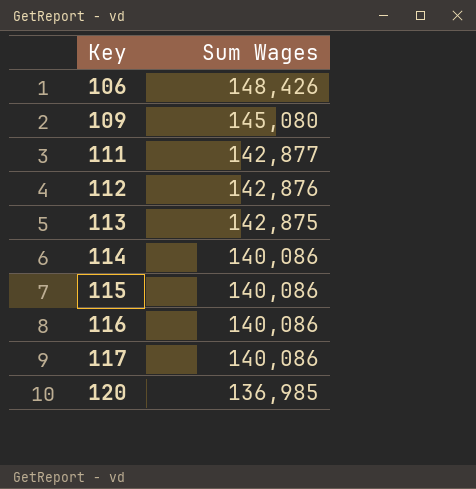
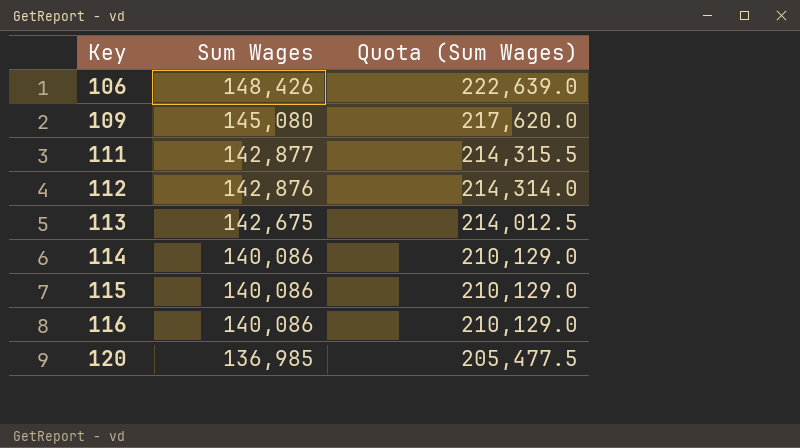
column Quota (Sum Wages) | formula: none -> [Sum Wages] * 1.5
row 117: 140,086 -> none
113 | Sum Wages: 142,875 -> 142,675

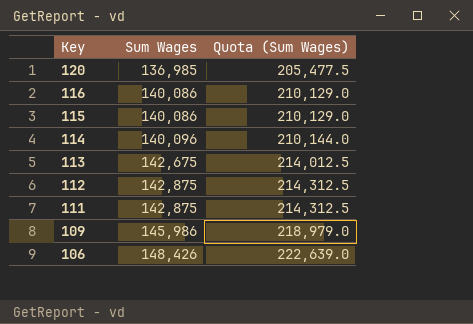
row order: Key ascending -> Key descending
114 | Sum Wages: 140,086 -> 140,096
114 | Quota (Sum Wages): 210,129.0 -> 210,144.0
112 | Sum Wages: 142,876 -> 142,875
112 | Quota (Sum Wages): 214,314.0 -> 214,312.5
111 | Sum Wages: 142,877 -> 142,875
111 | Quota (Sum Wages): 214,315.5 -> 214,312.5
109 | Sum Wages: 145,080 -> 145,986
109 | Quota (Sum Wages): 217,620.0 -> 218,979.0

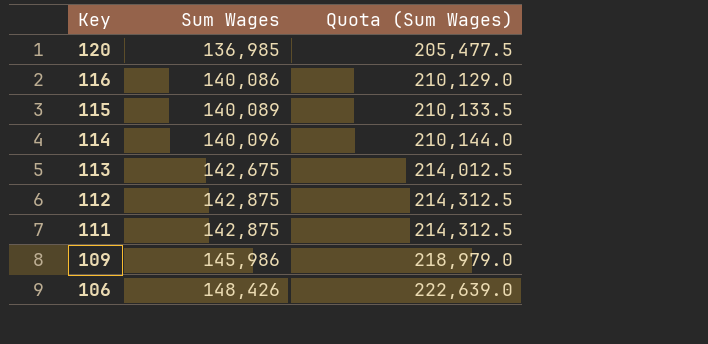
115 | Sum Wages: 140,086 -> 140,089
115 | Quota (Sum Wages): 210,129.0 -> 210,133.5

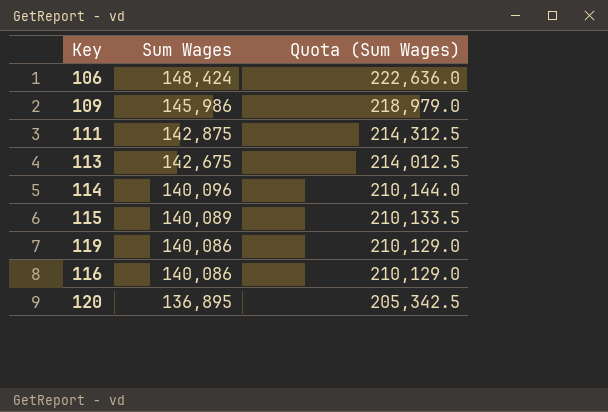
row order: Key descending -> Sum Wages descending
row 112: 142,875 | 214,312.5 -> none
106 | Sum Wages: 148,426 -> 148,424
106 | Quota (Sum Wages): 222,639.0 -> 222,636.0
row 119: none -> 140,086 | 210,129.0
120 | Sum Wages: 136,985 -> 136,895
120 | Quota (Sum Wages): 205,477.5 -> 205,342.5

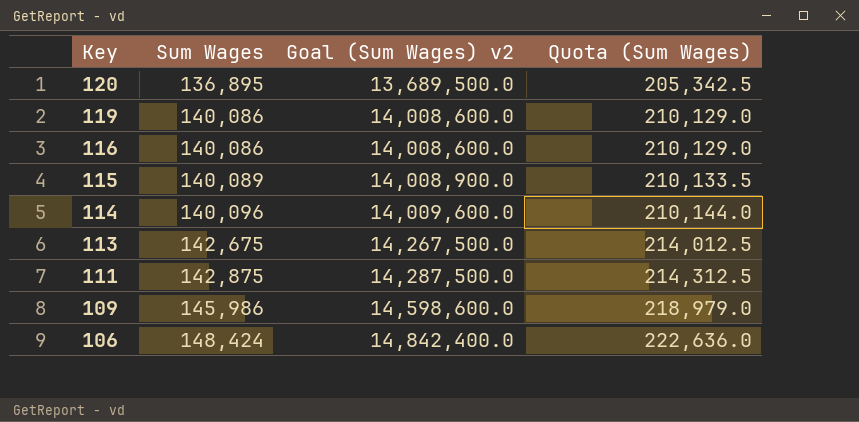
row order: Sum Wages descending -> Key descending
column Goal (Sum Wages) v2 | formula: none -> [Sum Wages] * 100

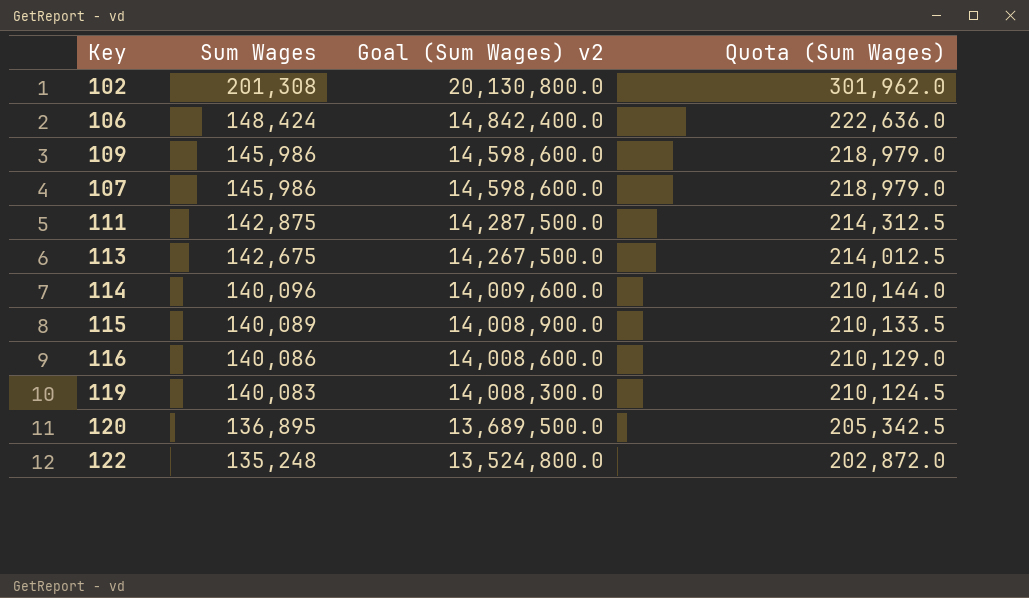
row order: Key descending -> Sum Wages descending
row 102: none -> 201,308 | 20,130,800.0 | 301,962.0
row 107: none -> 145,986 | 14,598,600.0 | 218,979.0
119 | Sum Wages: 140,086 -> 140,083
119 | Goal (Sum Wages) v2: 14,008,600.0 -> 14,008,300.0
119 | Quota (Sum Wages): 210,129.0 -> 210,124.5
row 122: none -> 135,248 | 13,524,800.0 | 202,872.0

